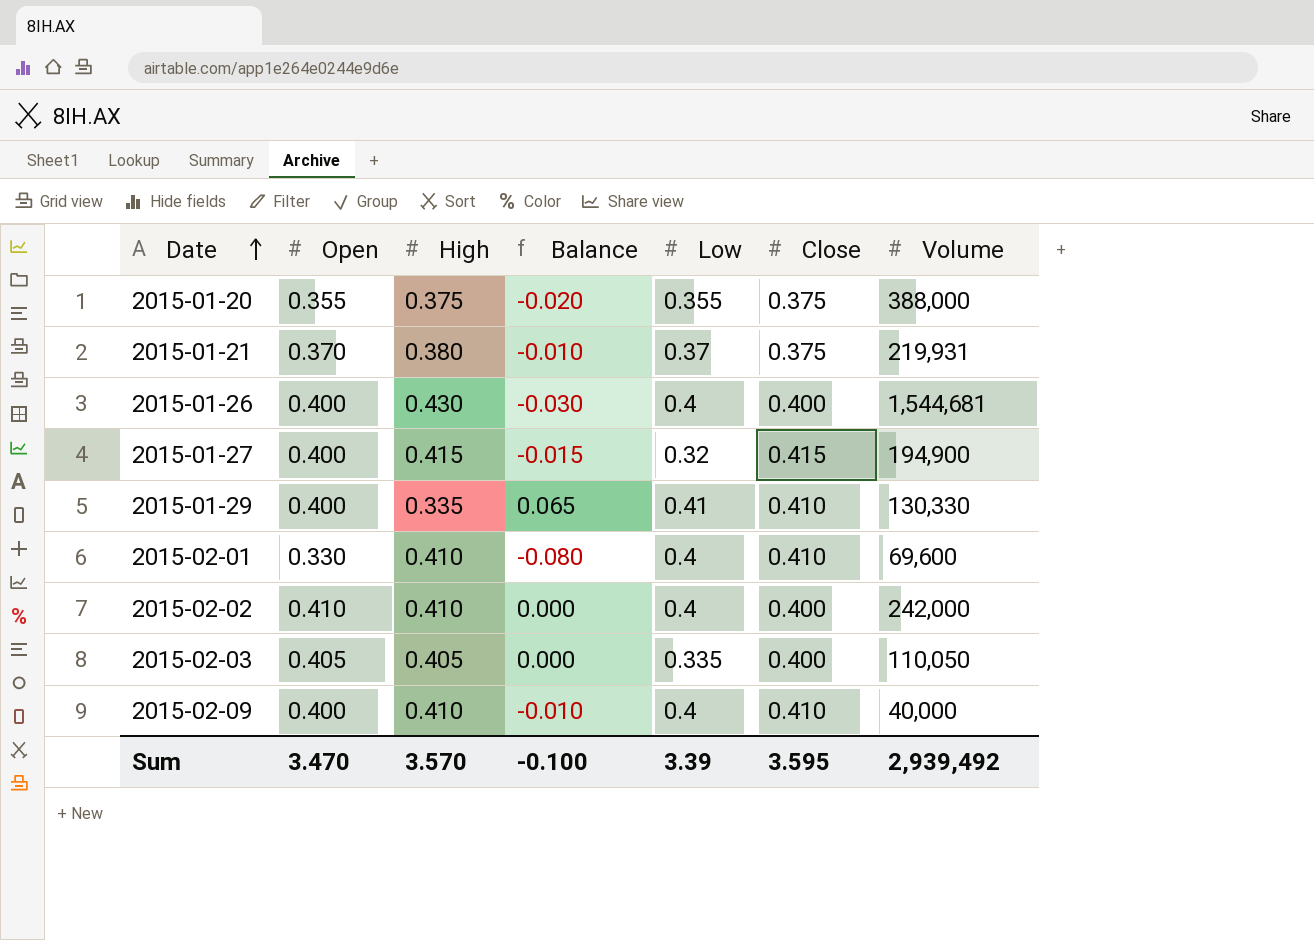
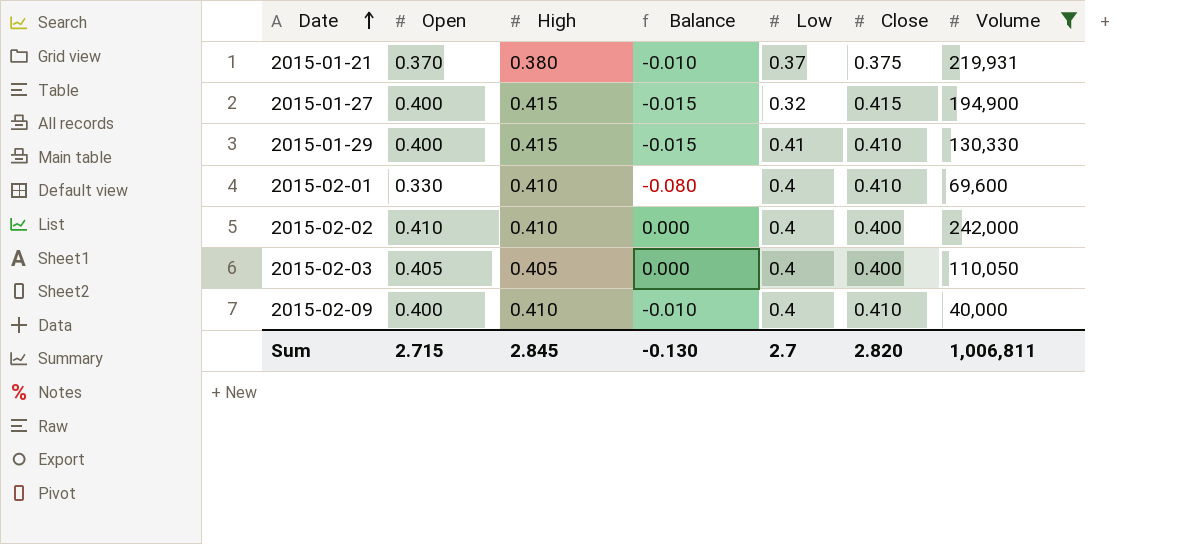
filter: none -> Volume <= 242,000
2015-01-29 | High: 0.335 -> 0.415
2015-01-29 | Balance: 0.065 -> -0.015
2015-02-03 | Low: 0.335 -> 0.4
Sum | Open: 3.470 -> 2.715
Sum | High: 3.570 -> 2.845
Sum | Balance: -0.100 -> -0.130
Sum | Low: 3.39 -> 2.7
Sum | Close: 3.595 -> 2.820
Sum | Volume: 2,939,492 -> 1,006,811

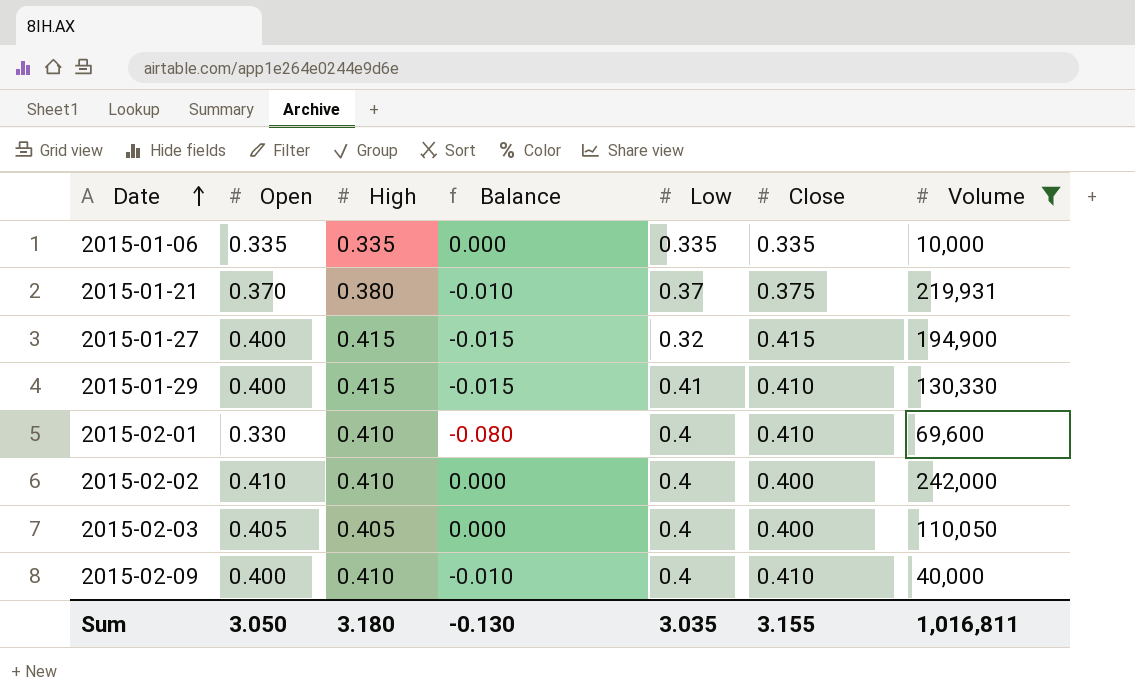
row 2015-01-06: none -> 0.335 | 0.335 | 0.000 | 0.335 | 0.335 | 10,000
Sum | Open: 2.715 -> 3.050
Sum | High: 2.845 -> 3.180
Sum | Low: 2.7 -> 3.035
Sum | Close: 2.820 -> 3.155
Sum | Volume: 1,006,811 -> 1,016,811

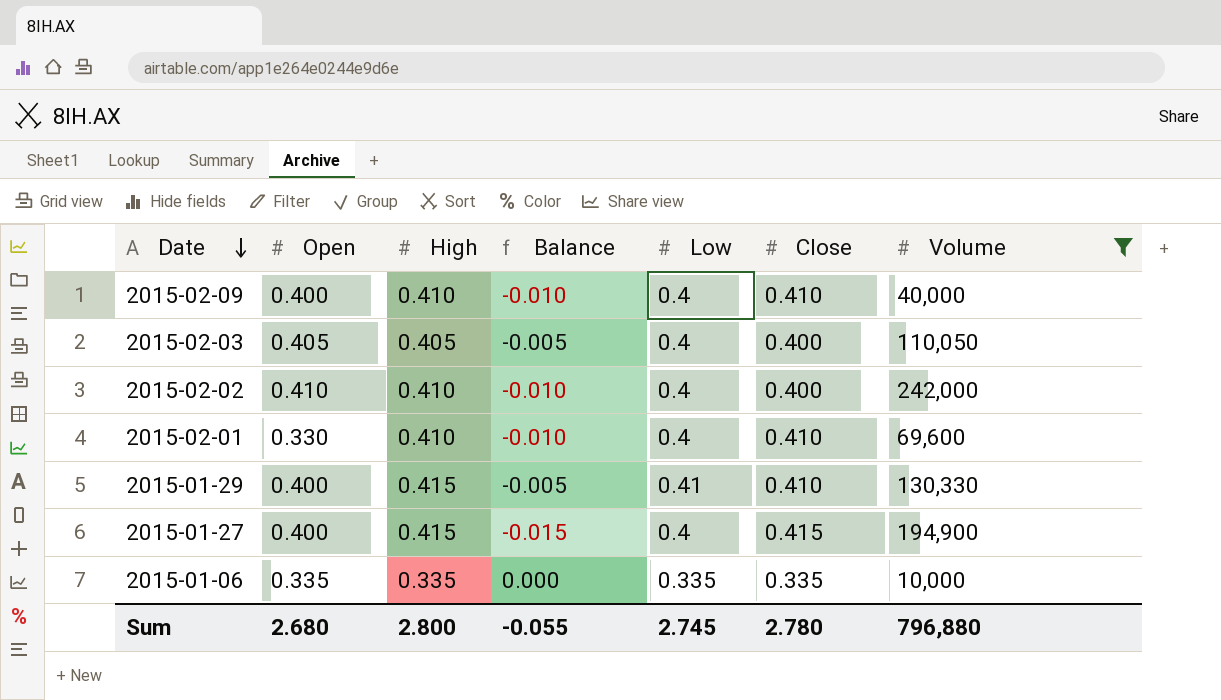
row order: Date ascending -> Date descending
column Balance | formula: [Open] - [High] -> [Low] - [High]
row 2015-01-21: 0.370 | 0.380 | -0.010 | 0.37 | 0.375 | 219,931 -> none
2015-01-27 | Low: 0.32 -> 0.4
Sum | Open: 3.050 -> 2.680
Sum | High: 3.180 -> 2.800
Sum | Balance: -0.130 -> -0.055
Sum | Low: 3.035 -> 2.745
Sum | Close: 3.155 -> 2.780
Sum | Volume: 1,016,811 -> 796,880

